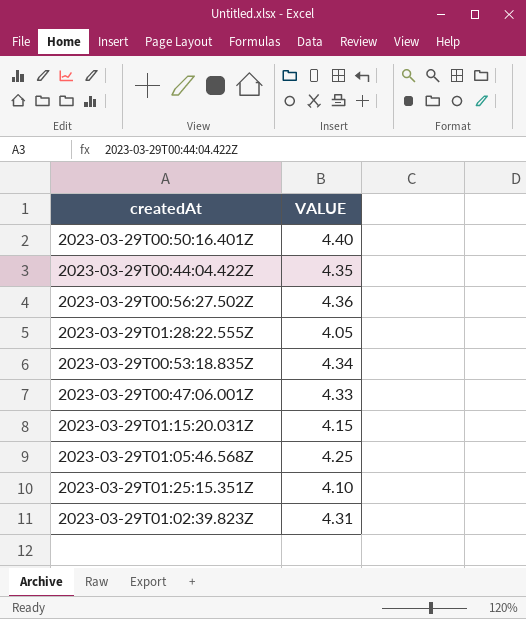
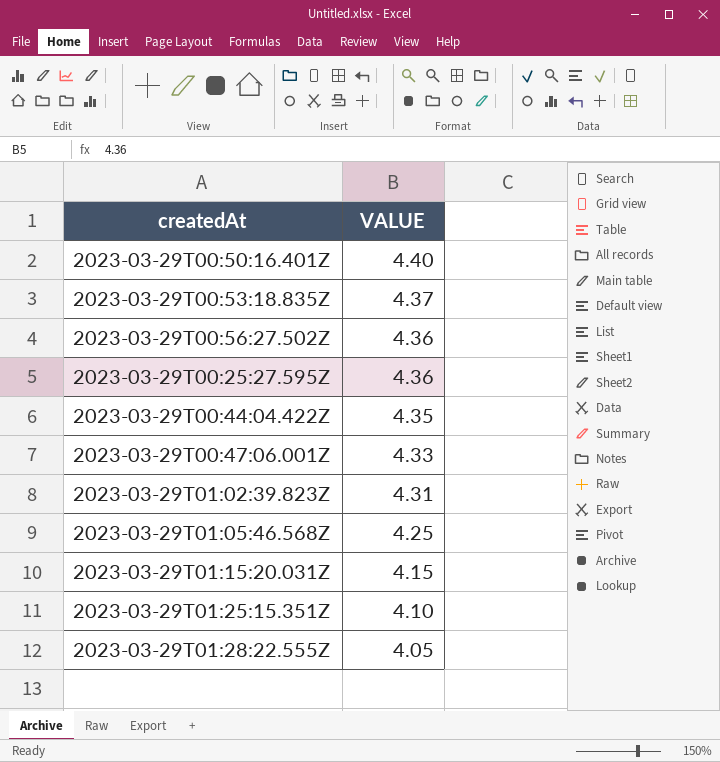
row order: none -> VALUE descending
2023-03-29T00:53:18.835Z | VALUE: 4.34 -> 4.37
row 2023-03-29T00:25:27.595Z: none -> 4.36

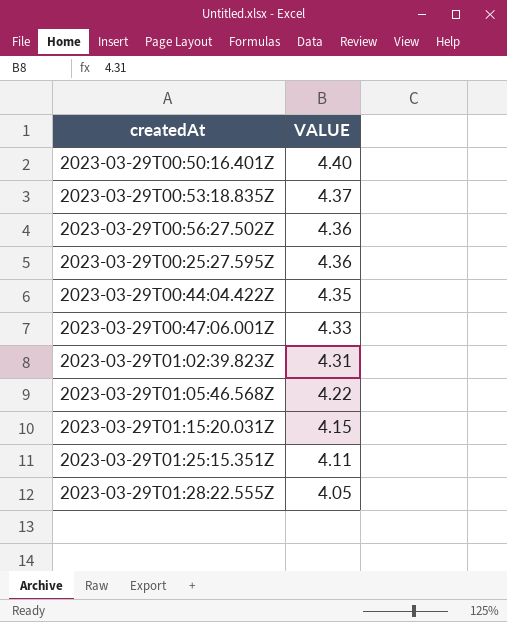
2023-03-29T01:05:46.568Z | VALUE: 4.25 -> 4.22
2023-03-29T01:25:15.351Z | VALUE: 4.10 -> 4.11

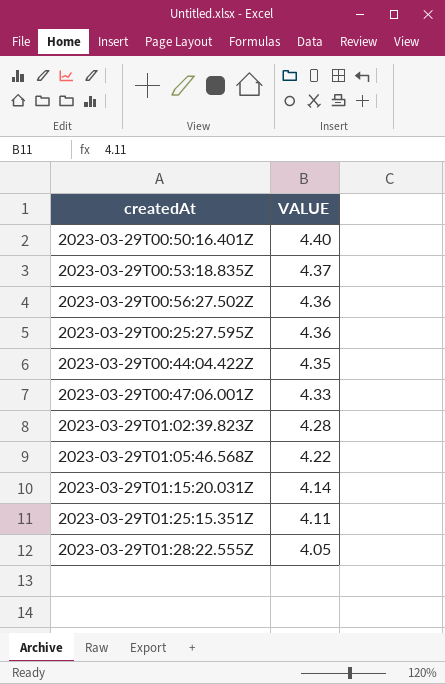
2023-03-29T01:02:39.823Z | VALUE: 4.31 -> 4.28
2023-03-29T01:15:20.031Z | VALUE: 4.15 -> 4.14

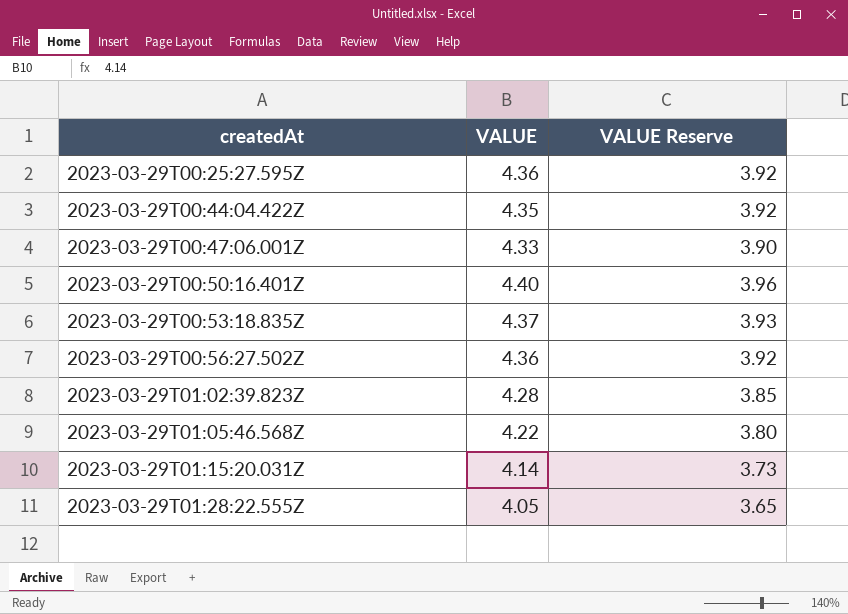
row order: VALUE descending -> createdAt ascending
column VALUE Reserve | formula: none -> [VALUE] * 0.9
row 2023-03-29T01:25:15.351Z: 4.11 -> none

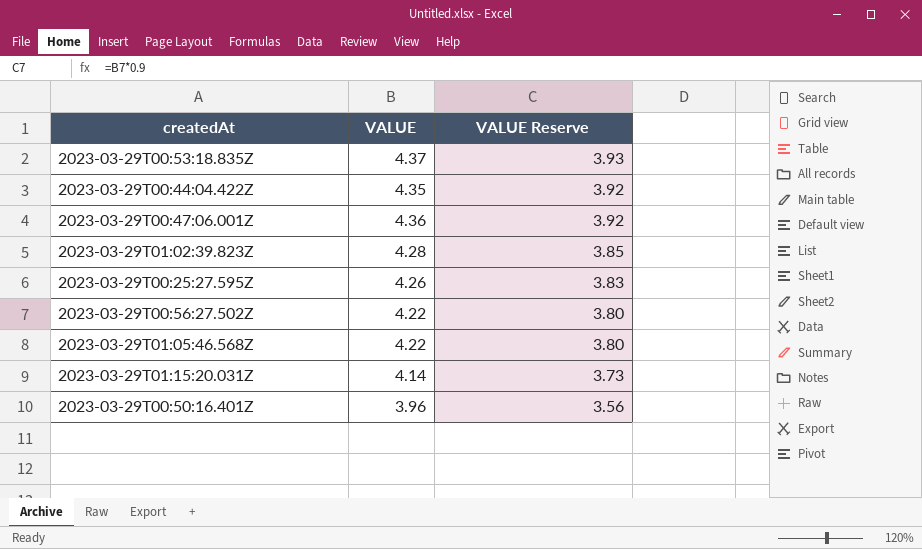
row order: createdAt ascending -> VALUE Reserve descending
row 2023-03-29T01:28:22.555Z: 4.05 | 3.65 -> none
2023-03-29T00:47:06.001Z | VALUE: 4.33 -> 4.36
2023-03-29T00:47:06.001Z | VALUE Reserve: 3.90 -> 3.92
2023-03-29T00:25:27.595Z | VALUE: 4.36 -> 4.26
2023-03-29T00:25:27.595Z | VALUE Reserve: 3.92 -> 3.83
2023-03-29T00:56:27.502Z | VALUE: 4.36 -> 4.22
2023-03-29T00:56:27.502Z | VALUE Reserve: 3.92 -> 3.80
2023-03-29T00:50:16.401Z | VALUE: 4.40 -> 3.96
2023-03-29T00:50:16.401Z | VALUE Reserve: 3.96 -> 3.56

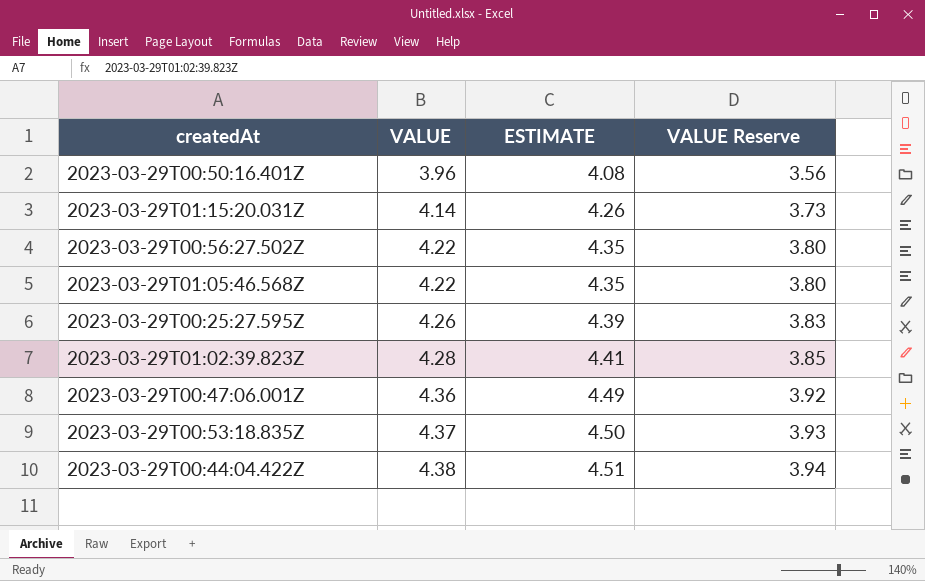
row order: VALUE Reserve descending -> VALUE ascending
column ESTIMATE | formula: none -> [VALUE] * 1.03
2023-03-29T00:44:04.422Z | VALUE: 4.35 -> 4.38
2023-03-29T00:44:04.422Z | VALUE Reserve: 3.92 -> 3.94

